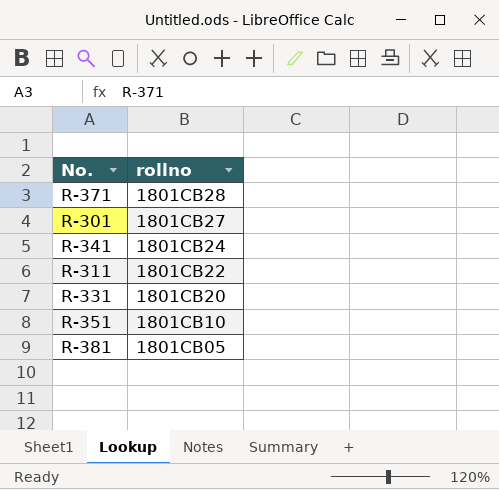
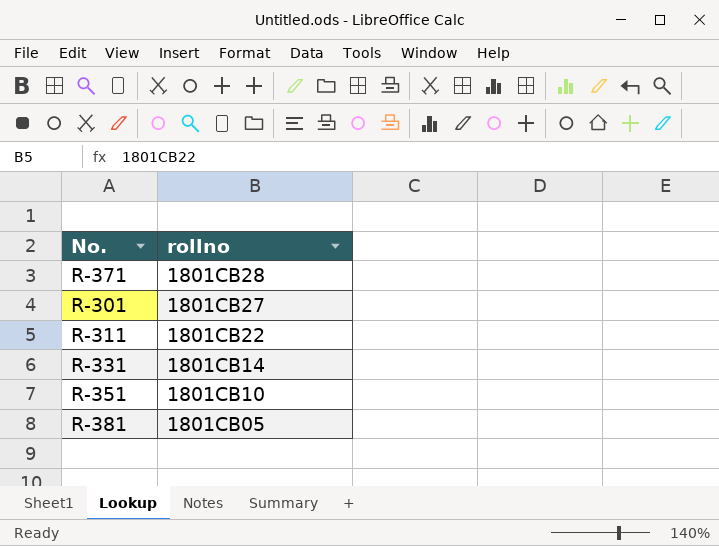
row R-341: 1801CB24 -> none
R-331 | rollno: 1801CB20 -> 1801CB14

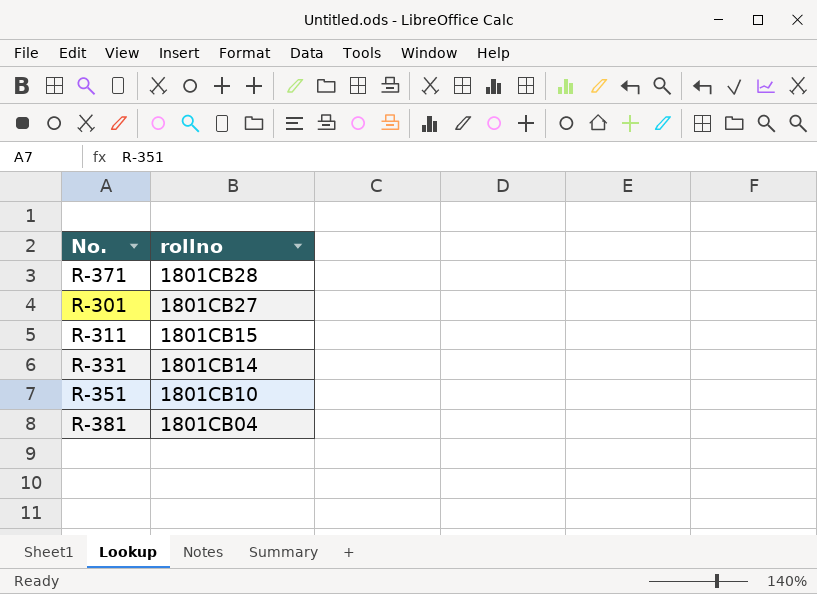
R-311 | rollno: 1801CB22 -> 1801CB15
R-381 | rollno: 1801CB05 -> 1801CB04

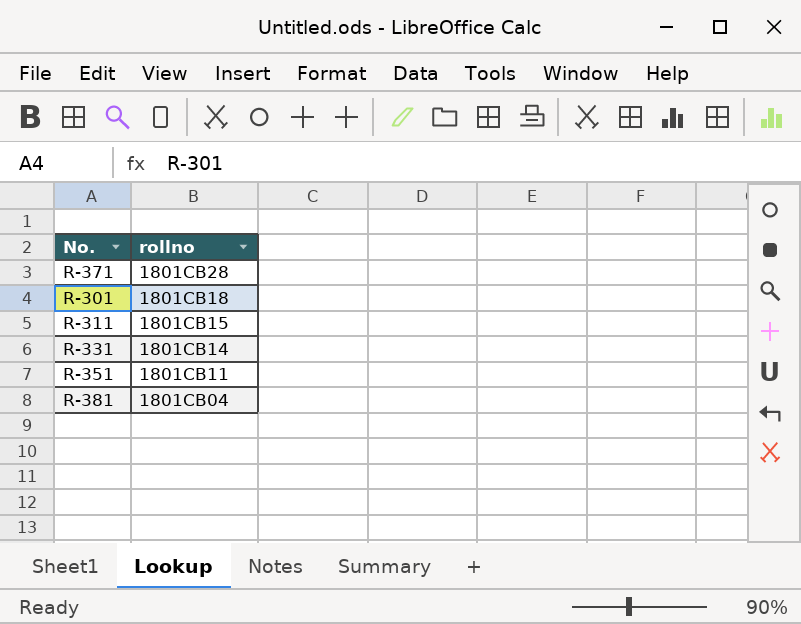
R-301 | rollno: 1801CB27 -> 1801CB18
R-351 | rollno: 1801CB10 -> 1801CB11

